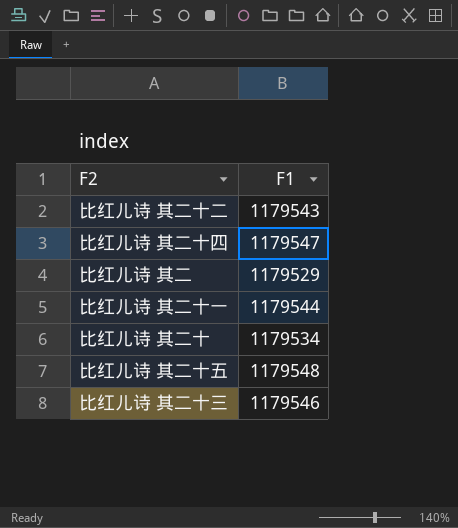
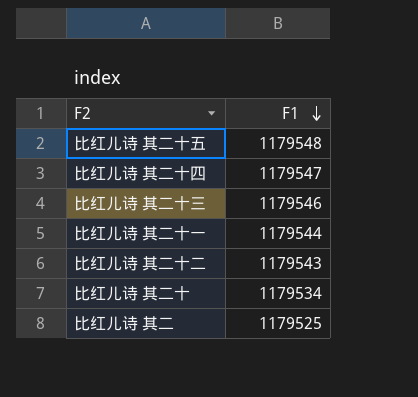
row order: none -> F1 descending
比红儿诗 其二 | F1: 1179529 -> 1179525

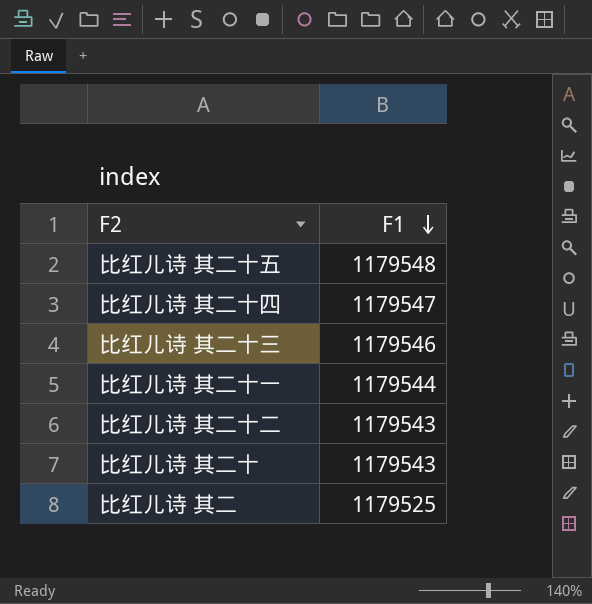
比红儿诗 其二十 | F1: 1179534 -> 1179543

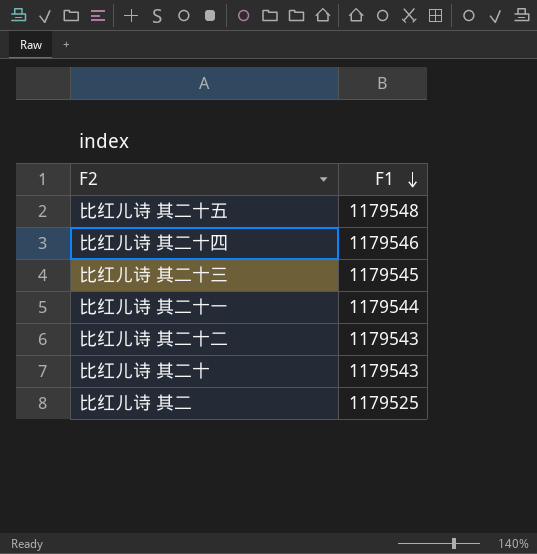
比红儿诗 其二十四 | F1: 1179547 -> 1179546
比红儿诗 其二十三 | F1: 1179546 -> 1179545

